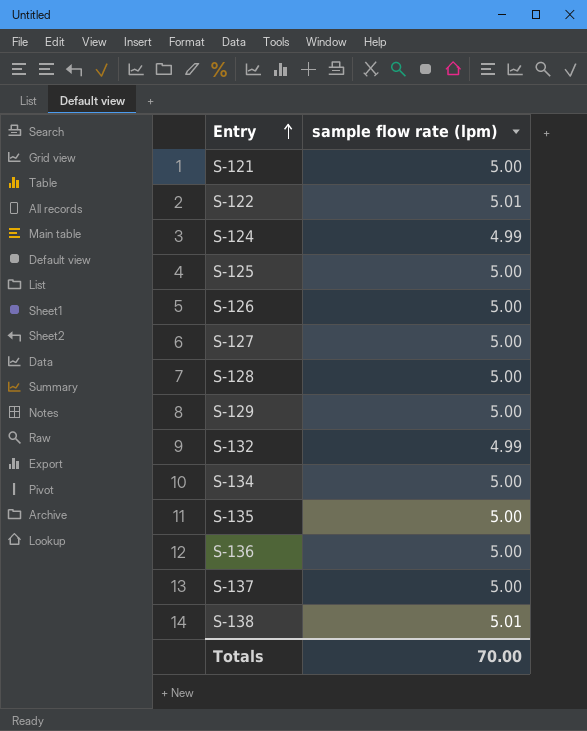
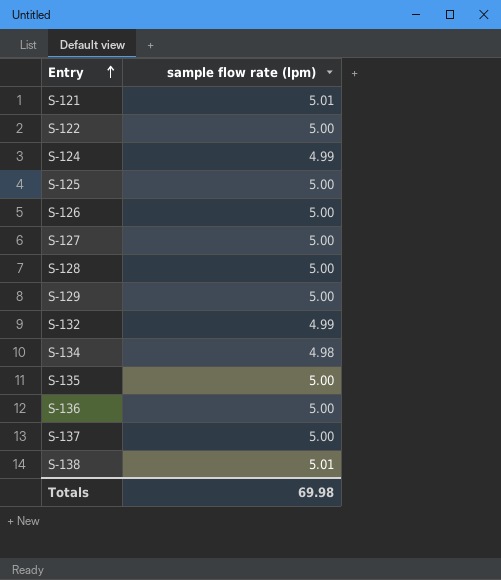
S-121 | sample flow rate (lpm): 5.00 -> 5.01
S-122 | sample flow rate (lpm): 5.01 -> 5.00
S-134 | sample flow rate (lpm): 5.00 -> 4.98
Totals | sample flow rate (lpm): 70.00 -> 69.98

